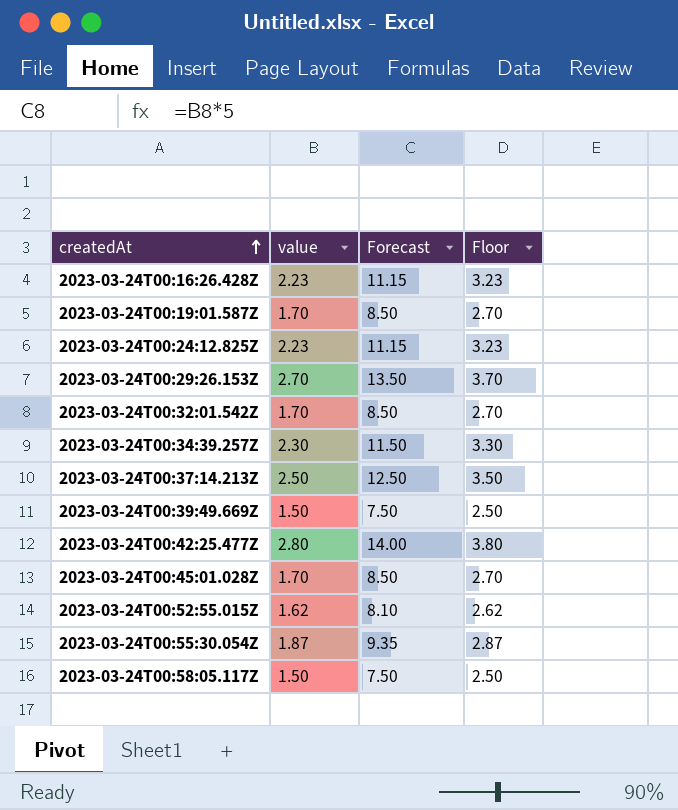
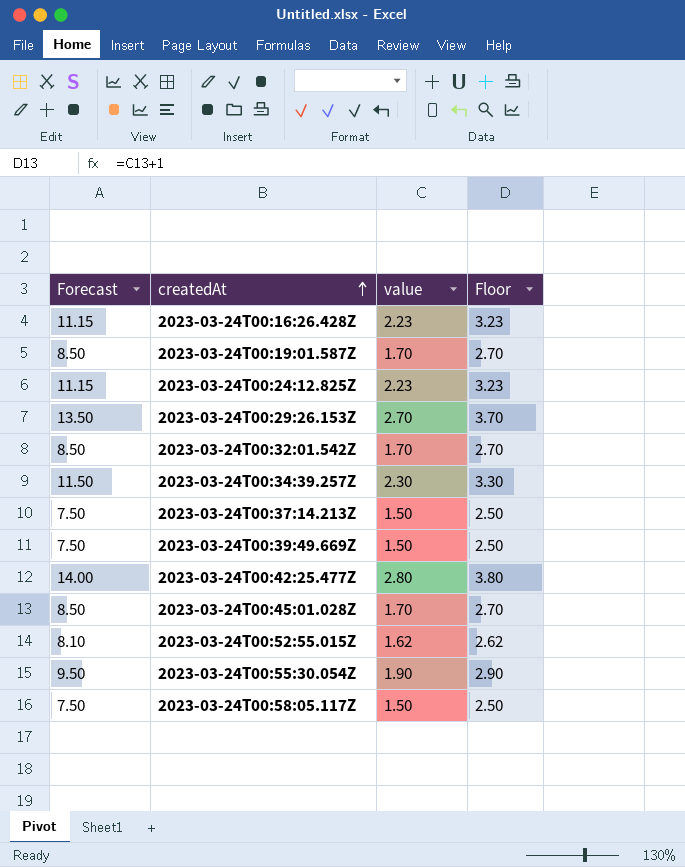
column Forecast | position: 3 -> 1
2023-03-24T00:37:14.213Z | Forecast: 12.50 -> 7.50
2023-03-24T00:37:14.213Z | value: 2.50 -> 1.50
2023-03-24T00:37:14.213Z | Floor: 3.50 -> 2.50
2023-03-24T00:55:30.054Z | Forecast: 9.35 -> 9.50
2023-03-24T00:55:30.054Z | value: 1.87 -> 1.90
2023-03-24T00:55:30.054Z | Floor: 2.87 -> 2.90

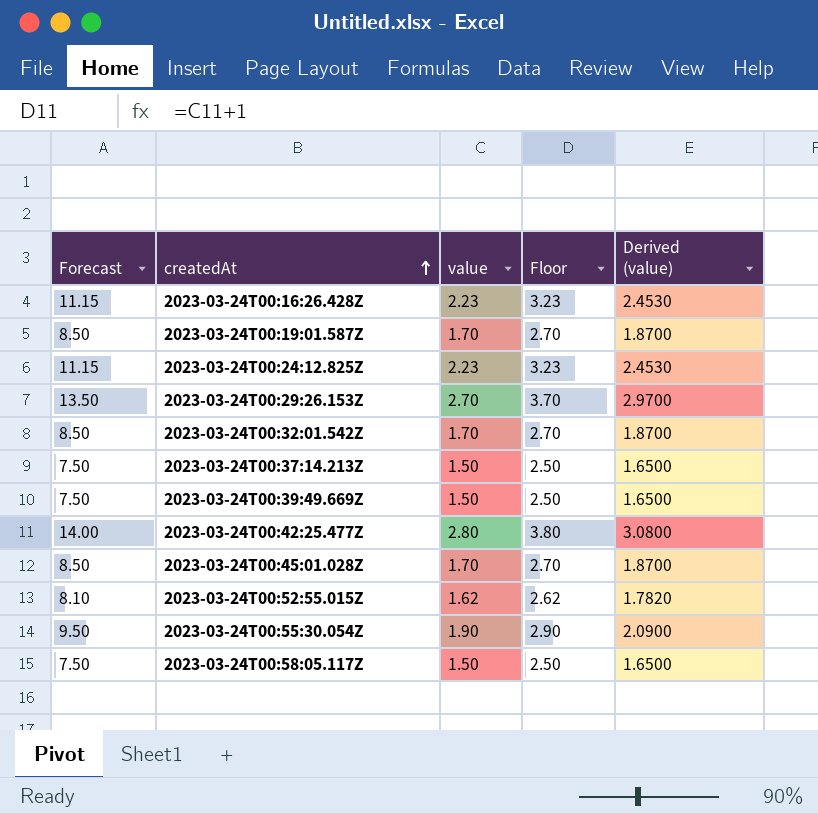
column Derived (value) | formula: none -> [value] * 1.1
row 2023-03-24T00:34:39.257Z: 11.50 | 2.30 | 3.30 -> none

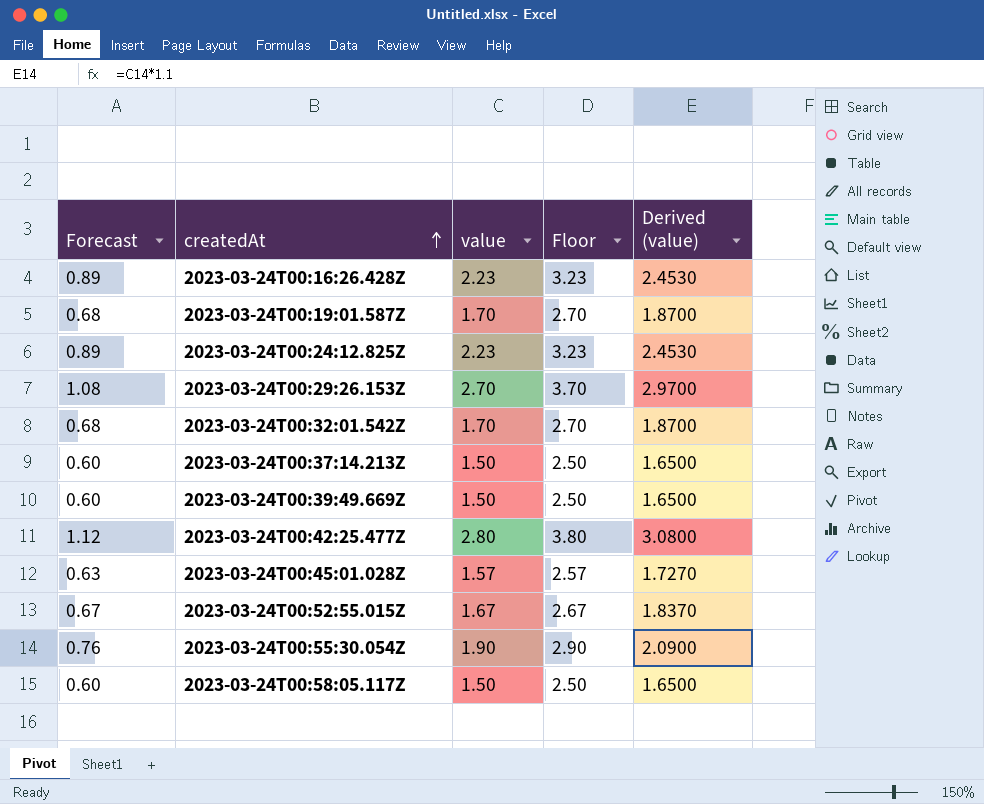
column Forecast | formula: [value] * 5 -> [value] * 0.4
2023-03-24T00:45:01.028Z | value: 1.70 -> 1.57
2023-03-24T00:45:01.028Z | Floor: 2.70 -> 2.57
2023-03-24T00:45:01.028Z | Derived (value): 1.8700 -> 1.7270
2023-03-24T00:52:55.015Z | value: 1.62 -> 1.67
2023-03-24T00:52:55.015Z | Floor: 2.62 -> 2.67
2023-03-24T00:52:55.015Z | Derived (value): 1.7820 -> 1.8370

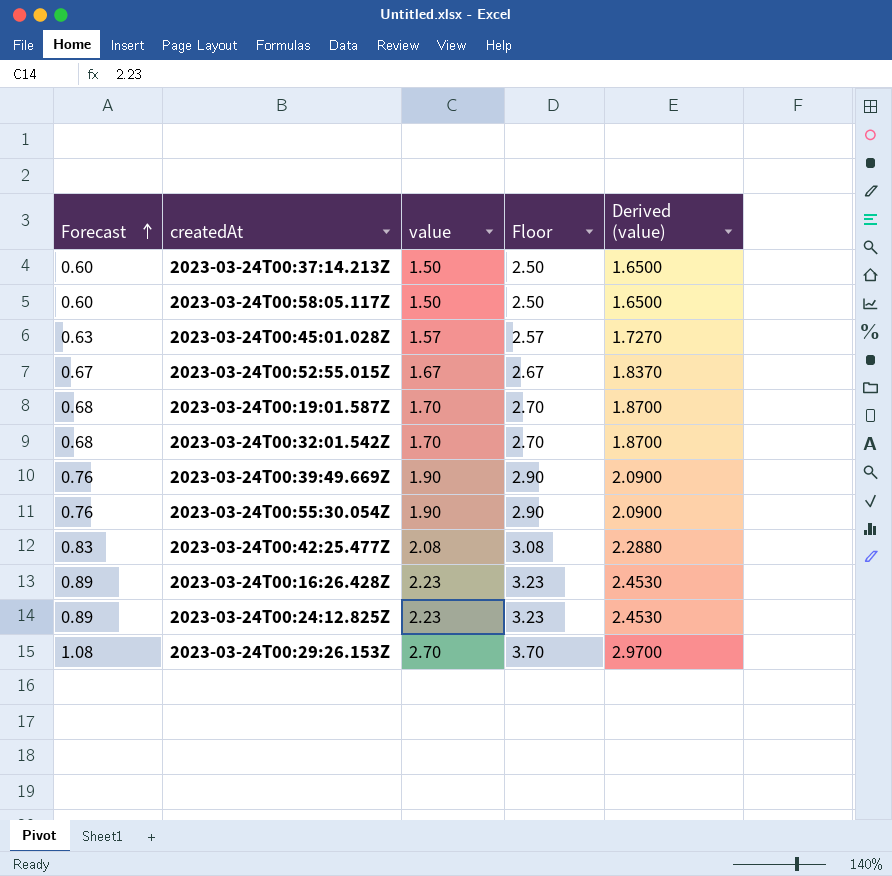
row order: createdAt ascending -> Forecast ascending
2023-03-24T00:39:49.669Z | Forecast: 0.60 -> 0.76
2023-03-24T00:39:49.669Z | value: 1.50 -> 1.90
2023-03-24T00:39:49.669Z | Floor: 2.50 -> 2.90
2023-03-24T00:39:49.669Z | Derived (value): 1.6500 -> 2.0900
2023-03-24T00:42:25.477Z | Forecast: 1.12 -> 0.83
2023-03-24T00:42:25.477Z | value: 2.80 -> 2.08
2023-03-24T00:42:25.477Z | Floor: 3.80 -> 3.08
2023-03-24T00:42:25.477Z | Derived (value): 3.0800 -> 2.2880

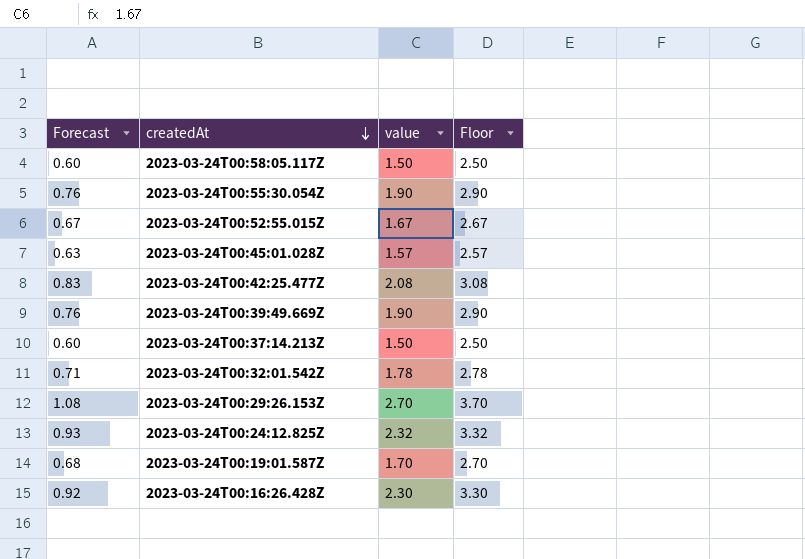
row order: Forecast ascending -> createdAt descending
column Derived (value) | formula: [value] * 1.1 -> none
2023-03-24T00:32:01.542Z | Forecast: 0.68 -> 0.71
2023-03-24T00:32:01.542Z | value: 1.70 -> 1.78
2023-03-24T00:32:01.542Z | Floor: 2.70 -> 2.78
2023-03-24T00:24:12.825Z | Forecast: 0.89 -> 0.93
2023-03-24T00:24:12.825Z | value: 2.23 -> 2.32
2023-03-24T00:24:12.825Z | Floor: 3.23 -> 3.32
2023-03-24T00:16:26.428Z | Forecast: 0.89 -> 0.92
2023-03-24T00:16:26.428Z | value: 2.23 -> 2.30
2023-03-24T00:16:26.428Z | Floor: 3.23 -> 3.30

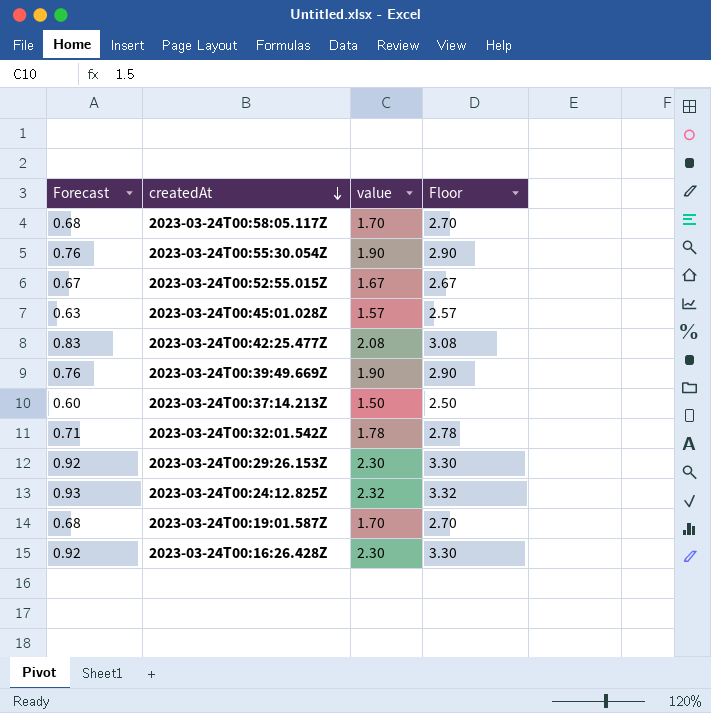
2023-03-24T00:58:05.117Z | Forecast: 0.60 -> 0.68
2023-03-24T00:58:05.117Z | value: 1.50 -> 1.70
2023-03-24T00:58:05.117Z | Floor: 2.50 -> 2.70
2023-03-24T00:29:26.153Z | Forecast: 1.08 -> 0.92
2023-03-24T00:29:26.153Z | value: 2.70 -> 2.30
2023-03-24T00:29:26.153Z | Floor: 3.70 -> 3.30

